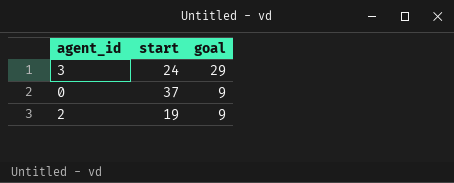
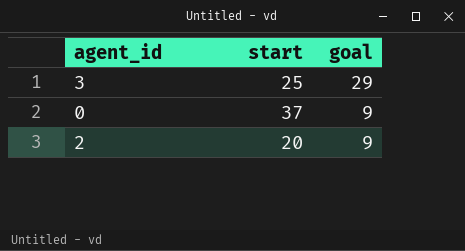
3 | start: 24 -> 25
2 | start: 19 -> 20

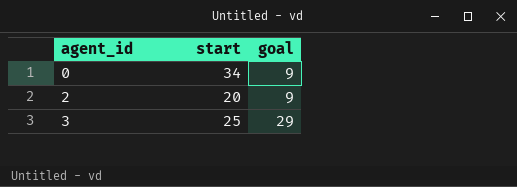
row order: goal descending -> agent_id ascending
0 | start: 37 -> 34

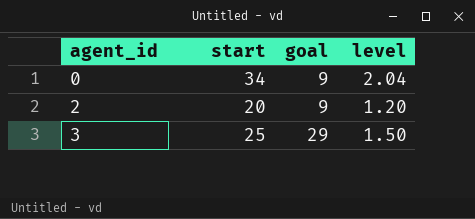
column level | formula: none -> [start] * 0.06

